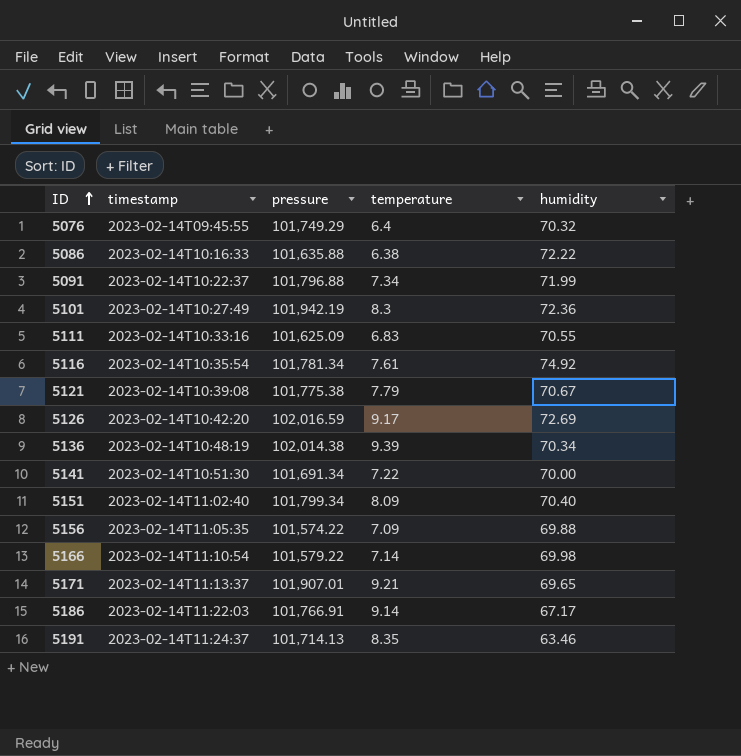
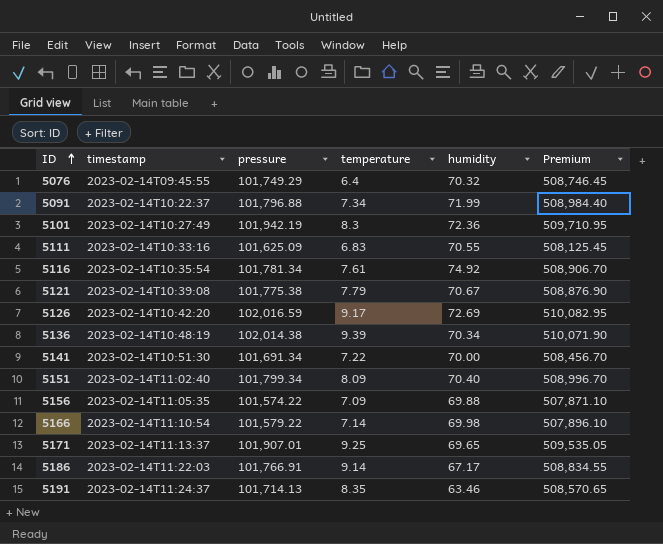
column Premium | formula: none -> [pressure] * 5
row 5086: 2023-02-14T10:16:33 | 101,635.88 | 6.38 | 72.22 -> none
5171 | temperature: 9.21 -> 9.25

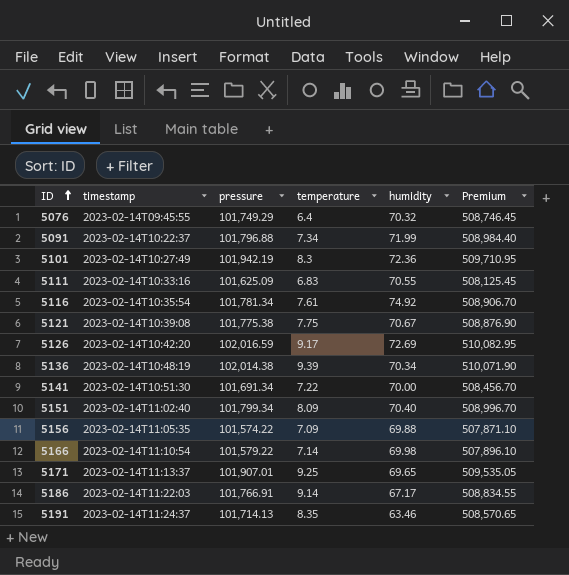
5121 | temperature: 7.79 -> 7.75

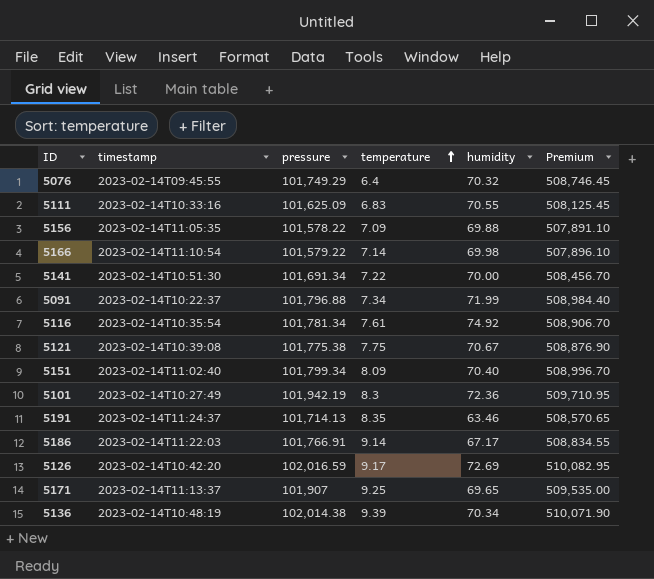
row order: ID ascending -> temperature ascending
5156 | pressure: 101,574.22 -> 101,578.22
5156 | Premium: 507,871.10 -> 507,891.10
5171 | pressure: 101,907.01 -> 101,907
5171 | Premium: 509,535.05 -> 509,535.00

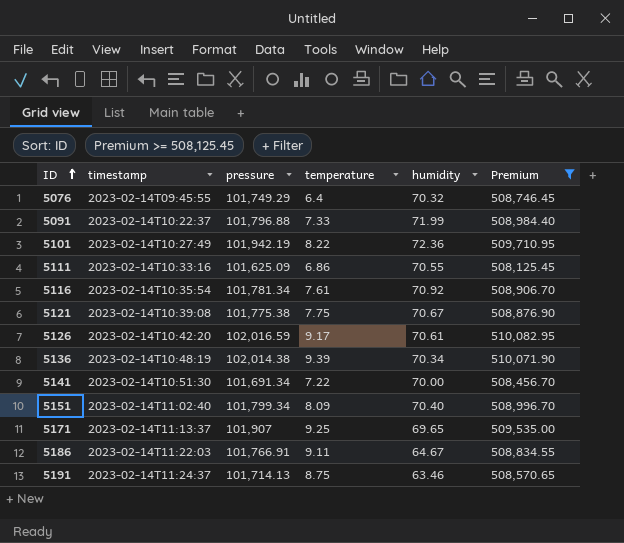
filter: none -> Premium >= 508,125.45
row order: temperature ascending -> ID ascending
5091 | temperature: 7.34 -> 7.33
5101 | temperature: 8.3 -> 8.22
5111 | temperature: 6.83 -> 6.86
5116 | humidity: 74.92 -> 70.92
5126 | humidity: 72.69 -> 70.61
5186 | temperature: 9.14 -> 9.11
5186 | humidity: 67.17 -> 64.67
5191 | temperature: 8.35 -> 8.75

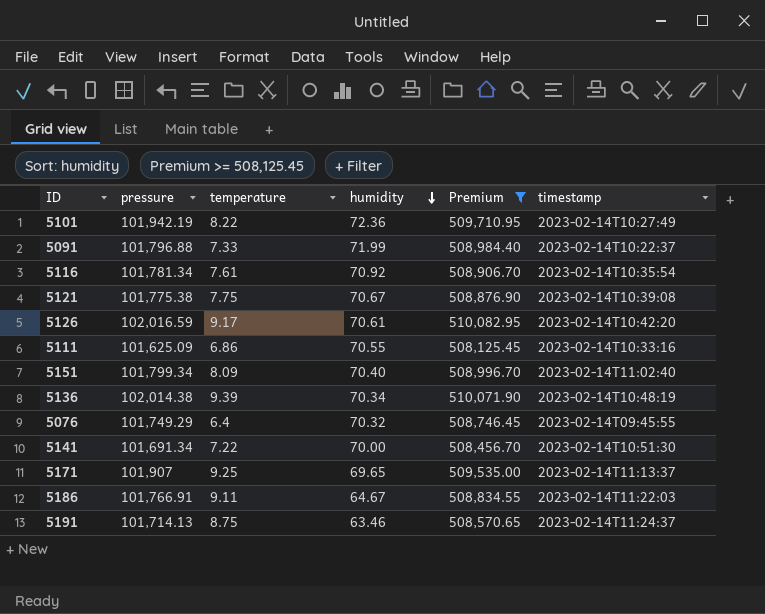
row order: ID ascending -> humidity descending
column timestamp | position: 2 -> 6

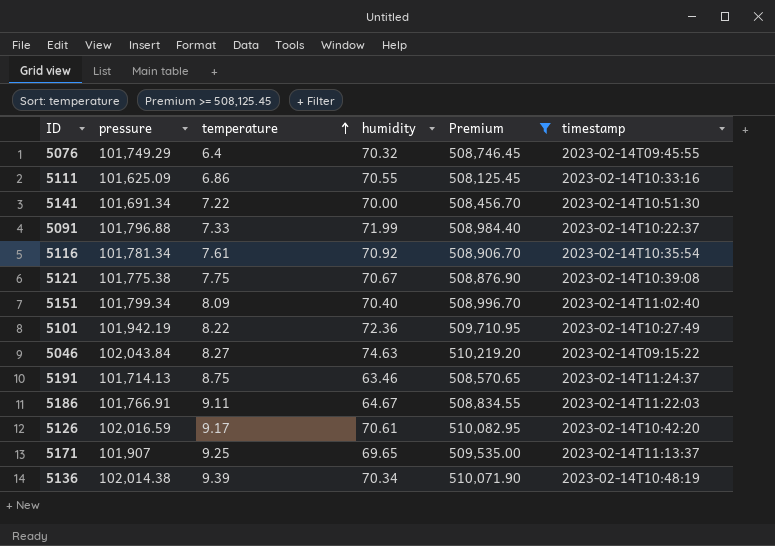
row order: humidity descending -> temperature ascending
row 5046: none -> 102,043.84 | 8.27 | 74.63 | 510,219.20 | 2023-02-14T09:15:22

